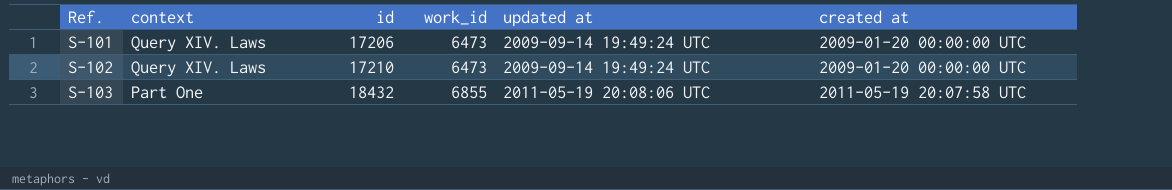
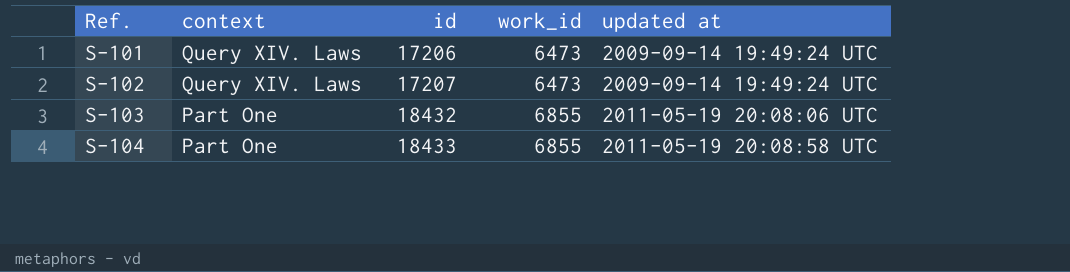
column created at | position: 6 -> none
S-102 | id: 17210 -> 17207
row S-104: none -> Part One | 18433 | 6855 | 2011-05-19 20:08:58 UTC

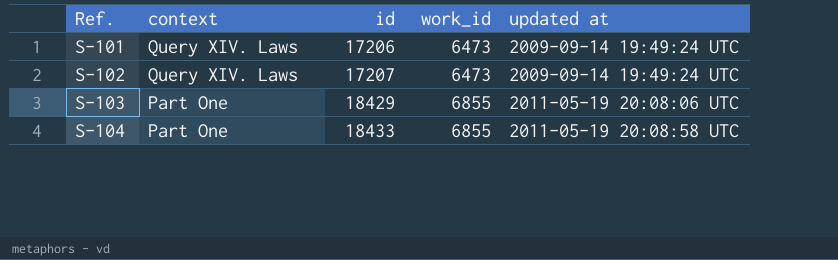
S-103 | id: 18432 -> 18429

